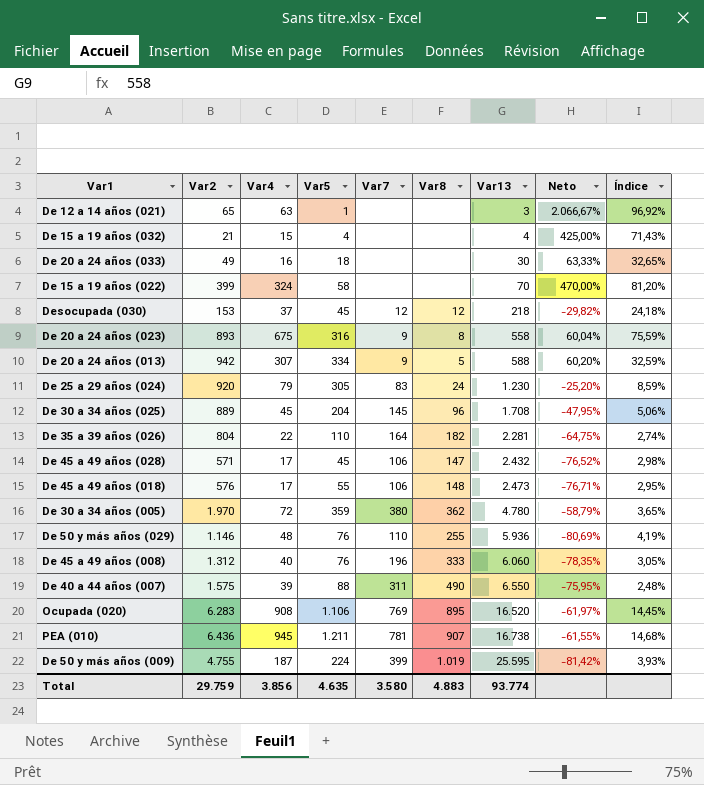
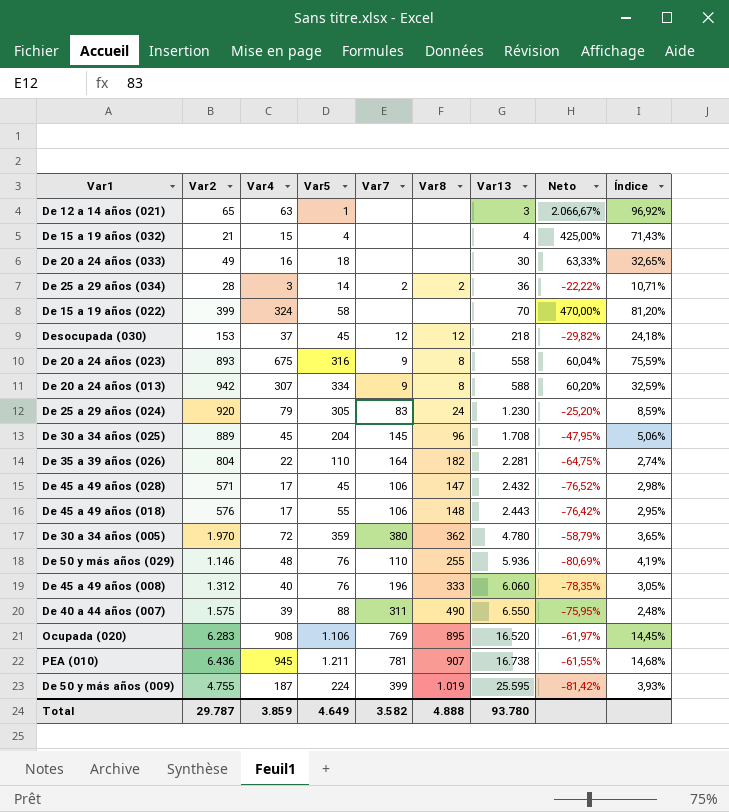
row De 25 a 29 años (034): none -> 28 | 3 | 14 | 2 | 2 | 36 | -22,22% | 10,71%
De 20 a 24 años (013) | Var8: 5 -> 8
De 45 a 49 años (018) | Var13: 2.473 -> 2.443
De 45 a 49 años (018) | Neto: -76,71% -> -76,42%
Total | Var2: 29.759 -> 29.787
Total | Var4: 3.856 -> 3.859
Total | Var5: 4.635 -> 4.649
Total | Var7: 3.580 -> 3.582
Total | Var8: 4.883 -> 4.888
Total | Var13: 93.774 -> 93.780

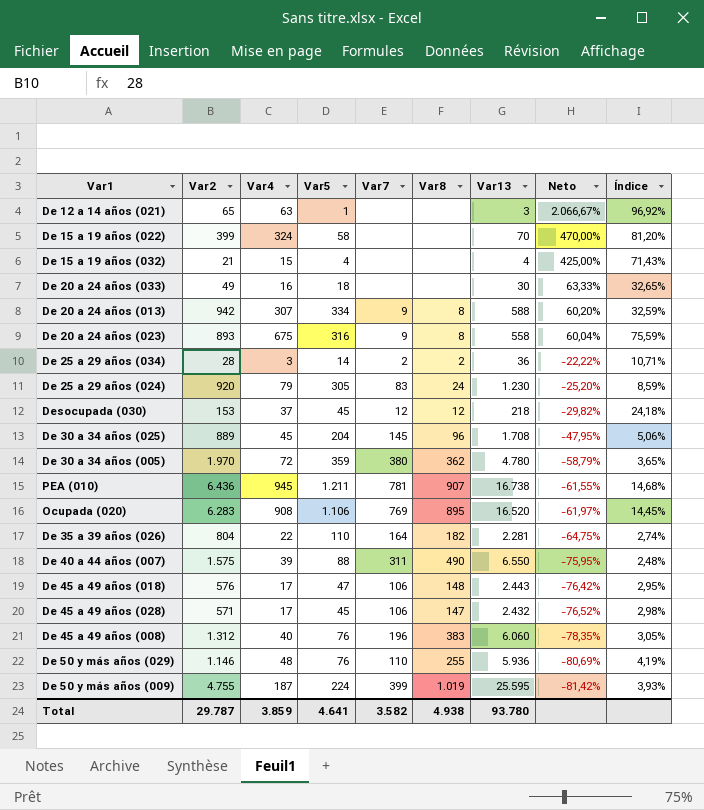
row order: Var13 ascending -> Neto descending
De 45 a 49 años (018) | Var5: 55 -> 47
De 45 a 49 años (008) | Var8: 333 -> 383
Total | Var5: 4.649 -> 4.641
Total | Var8: 4.888 -> 4.938

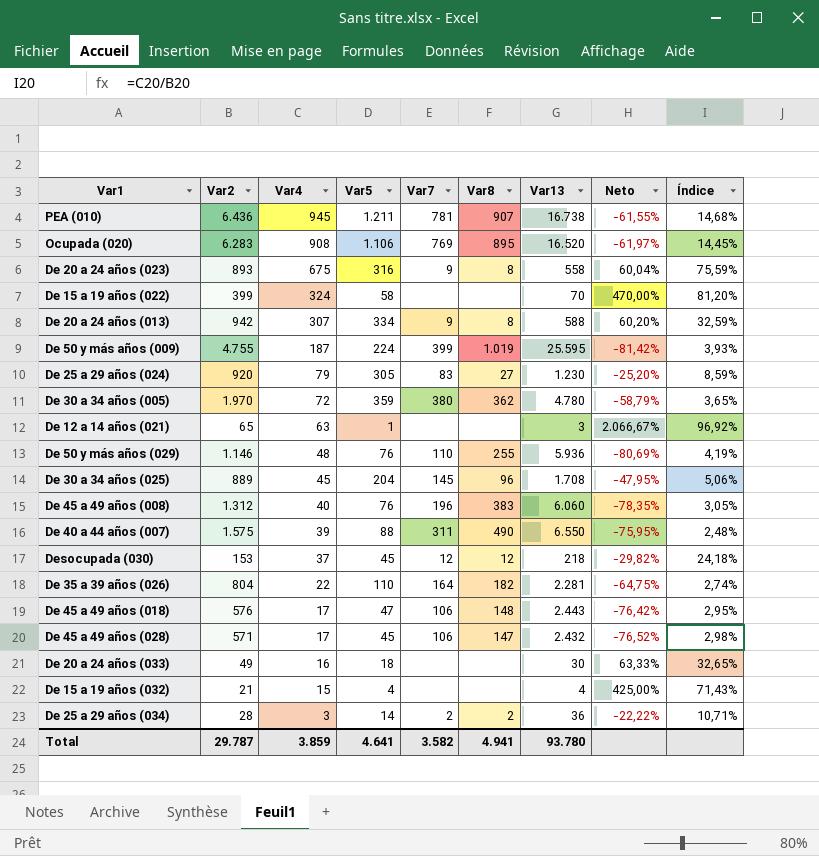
row order: Neto descending -> Var4 descending
De 25 a 29 años (024) | Var8: 24 -> 27
Total | Var8: 4.938 -> 4.941

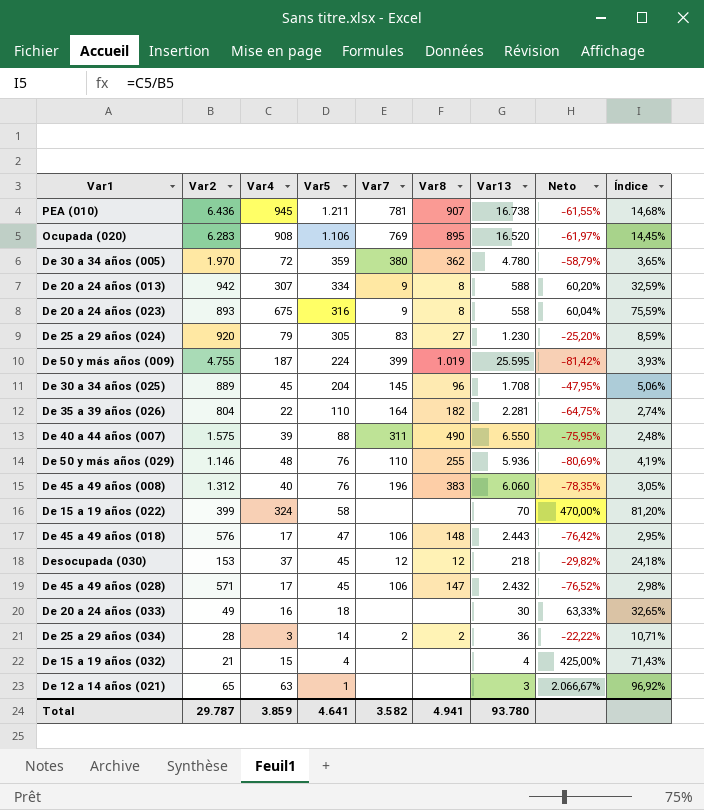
row order: Var4 descending -> Var5 descending

